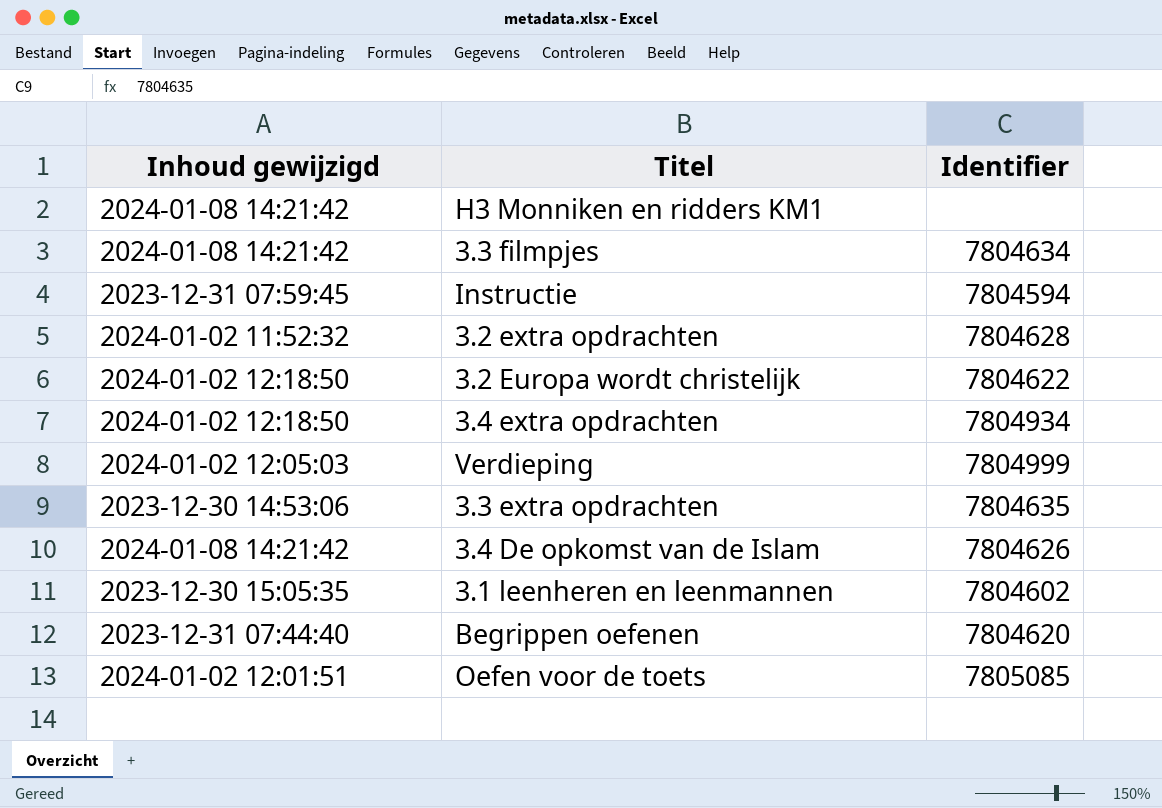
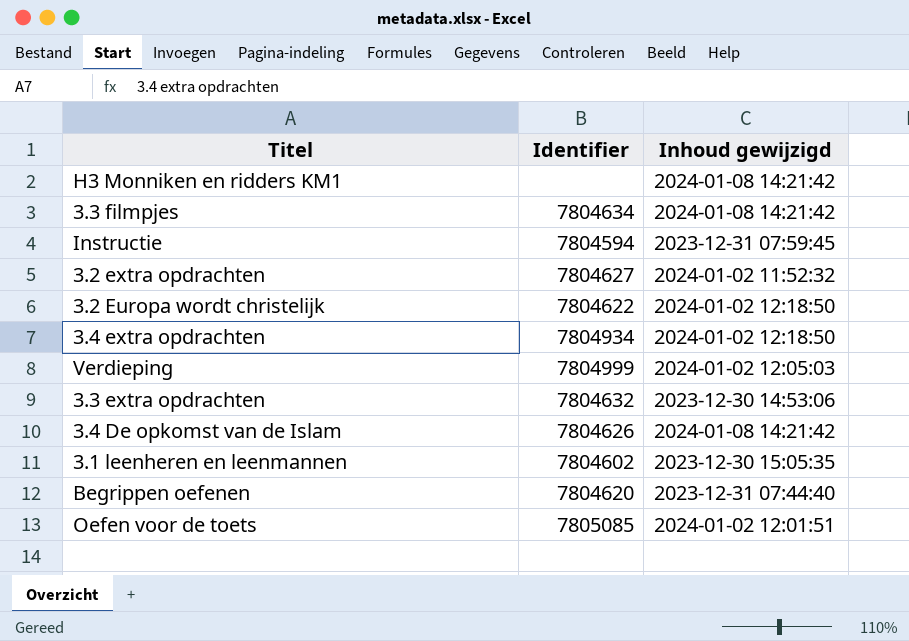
column Inhoud gewijzigd | position: 1 -> 3
3.2 extra opdrachten | Identifier: 7804628 -> 7804627
3.3 extra opdrachten | Identifier: 7804635 -> 7804632

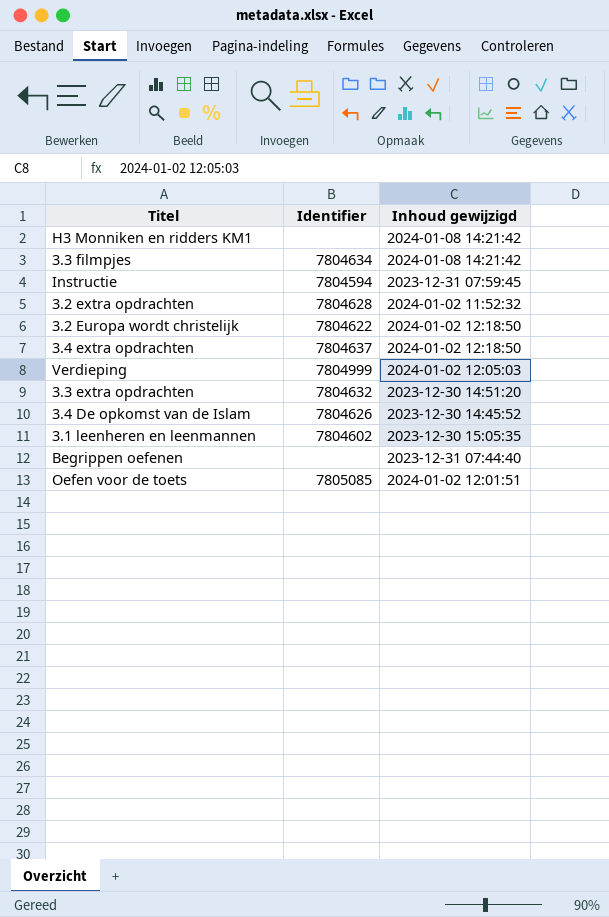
3.2 extra opdrachten | Identifier: 7804627 -> 7804628
3.4 extra opdrachten | Identifier: 7804934 -> 7804637
3.3 extra opdrachten | Inhoud gewijzigd: 2023-12-30 14:53:06 -> 2023-12-30 14:51:20
3.4 De opkomst van de Islam | Inhoud gewijzigd: 2024-01-08 14:21:42 -> 2023-12-30 14:45:52
Begrippen oefenen | Identifier: 7804620 -> none

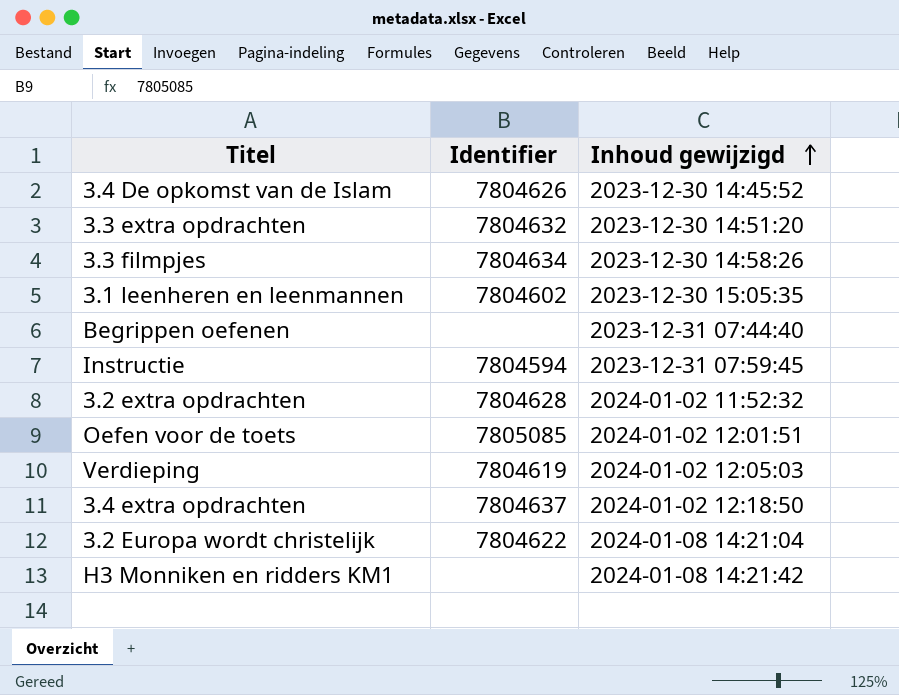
row order: none -> Inhoud gewijzigd ascending
3.3 filmpjes | Inhoud gewijzigd: 2024-01-08 14:21:42 -> 2023-12-30 14:58:26
Verdieping | Identifier: 7804999 -> 7804619
3.2 Europa wordt christelijk | Inhoud gewijzigd: 2024-01-02 12:18:50 -> 2024-01-08 14:21:04

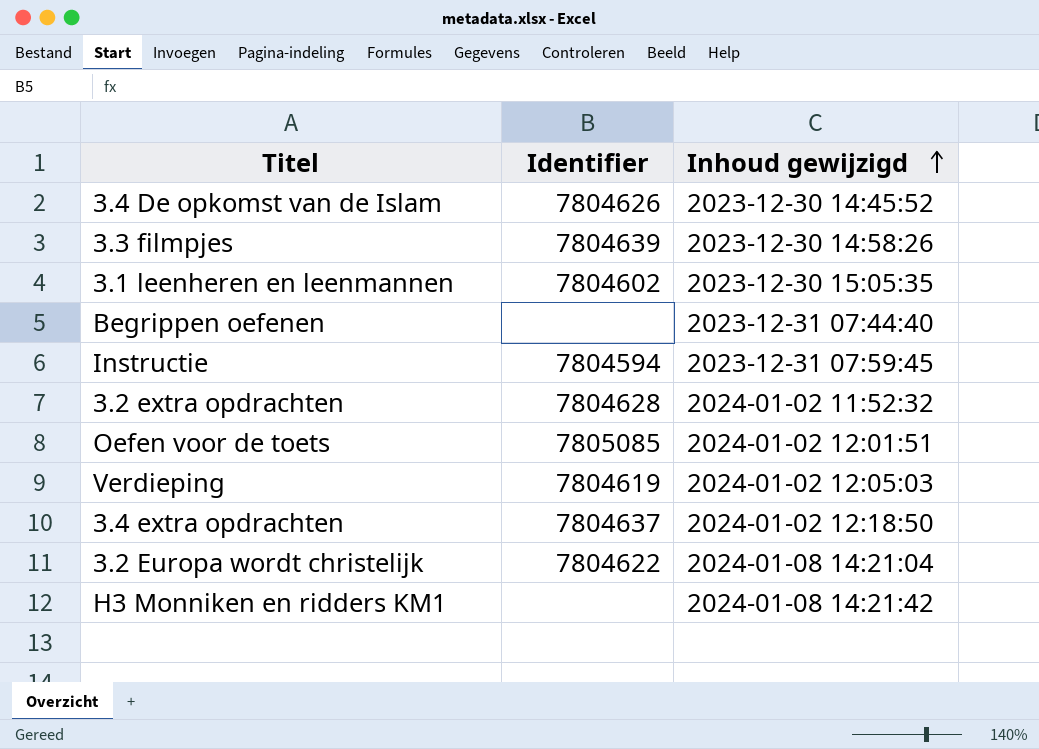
row 3.3 extra opdrachten: 7804632 | 2023-12-30 14:51:20 -> none
3.3 filmpjes | Identifier: 7804634 -> 7804639

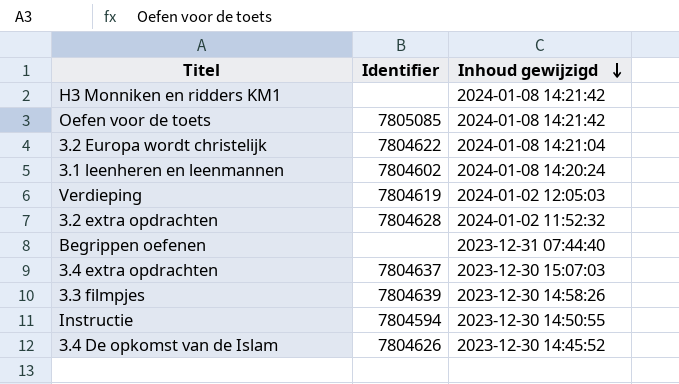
row order: Inhoud gewijzigd ascending -> Inhoud gewijzigd descending
Oefen voor de toets | Inhoud gewijzigd: 2024-01-02 12:01:51 -> 2024-01-08 14:21:42
3.1 leenheren en leenmannen | Inhoud gewijzigd: 2023-12-30 15:05:35 -> 2024-01-08 14:20:24
3.4 extra opdrachten | Inhoud gewijzigd: 2024-01-02 12:18:50 -> 2023-12-30 15:07:03
Instructie | Inhoud gewijzigd: 2023-12-31 07:59:45 -> 2023-12-30 14:50:55

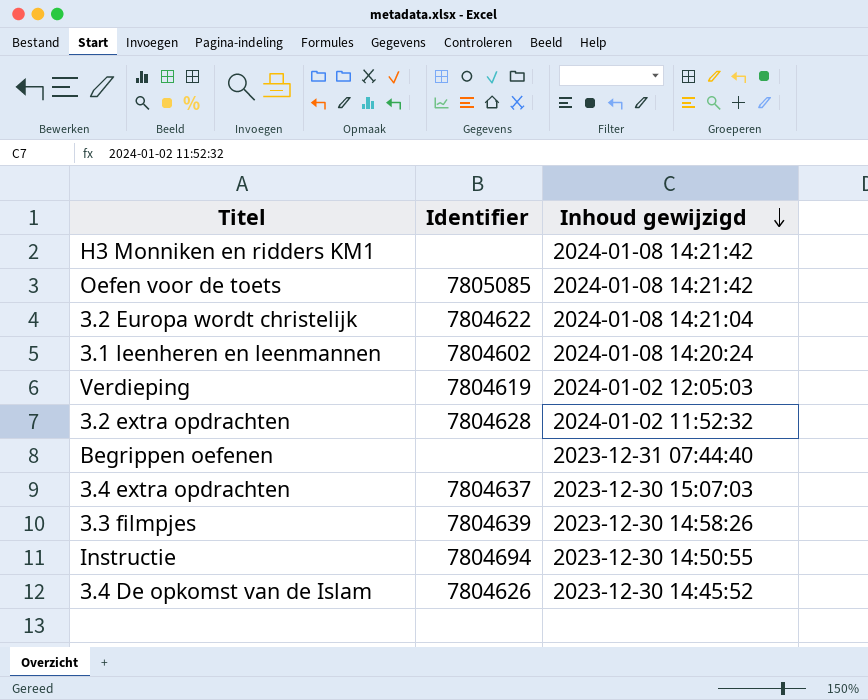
Instructie | Identifier: 7804594 -> 7804694

